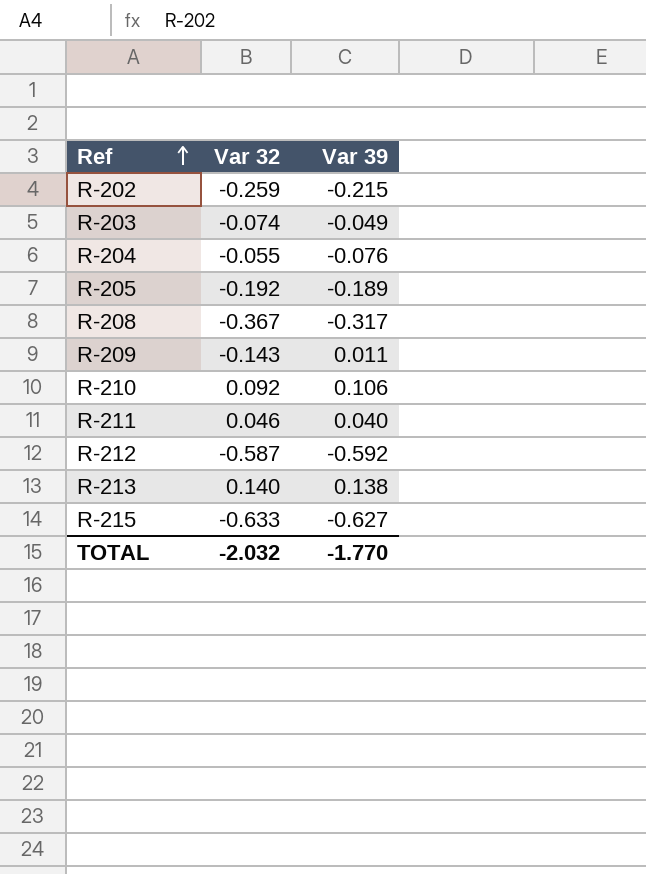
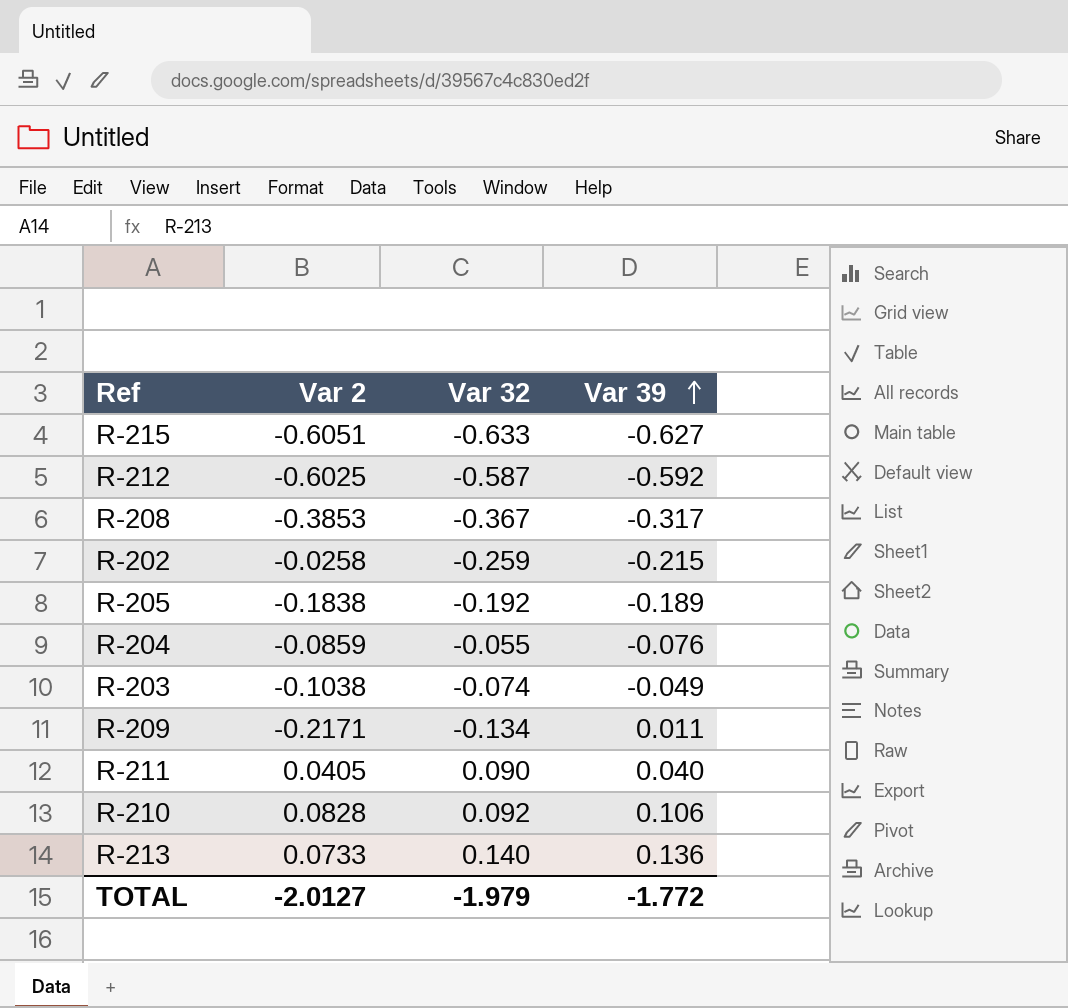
row order: Ref ascending -> Var 39 ascending
column Var 2 | position: none -> 2
R-209 | Var 32: -0.143 -> -0.134
R-211 | Var 32: 0.046 -> 0.090
R-213 | Var 39: 0.138 -> 0.136
TOTAL | Var 32: -2.032 -> -1.979
TOTAL | Var 39: -1.770 -> -1.772

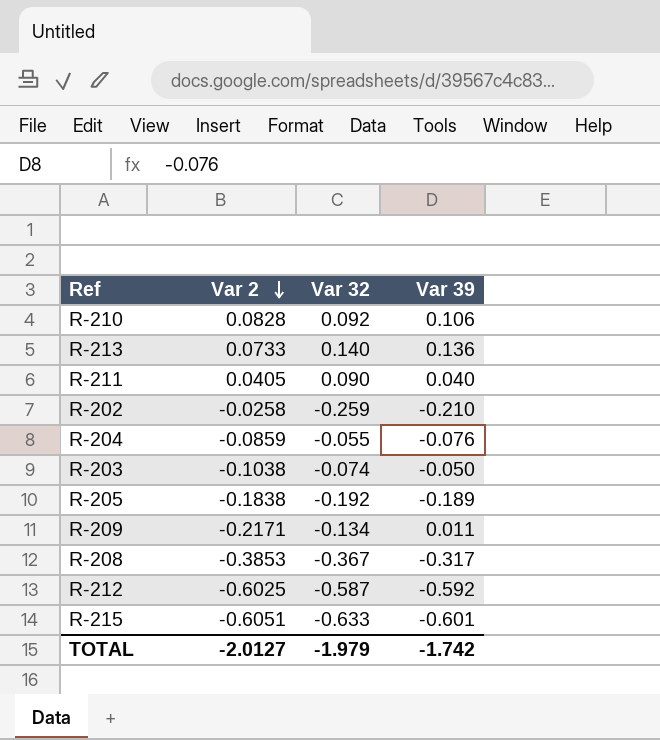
row order: Var 39 ascending -> Var 2 descending
R-202 | Var 39: -0.215 -> -0.210
R-203 | Var 39: -0.049 -> -0.050
R-215 | Var 39: -0.627 -> -0.601
TOTAL | Var 39: -1.772 -> -1.742

